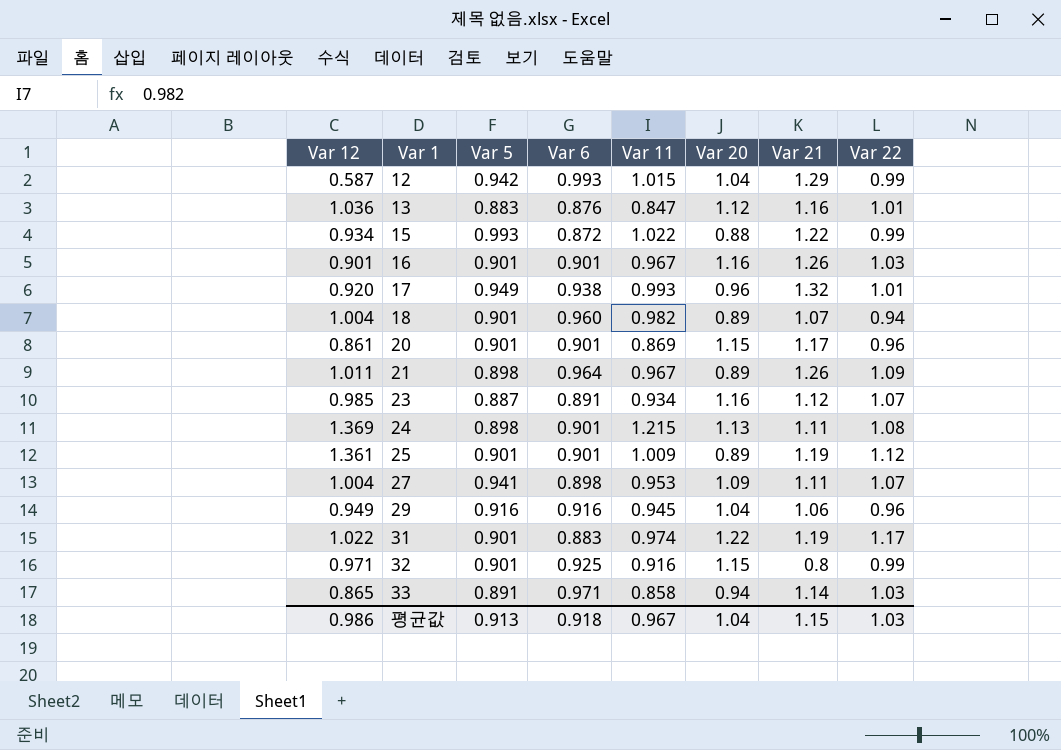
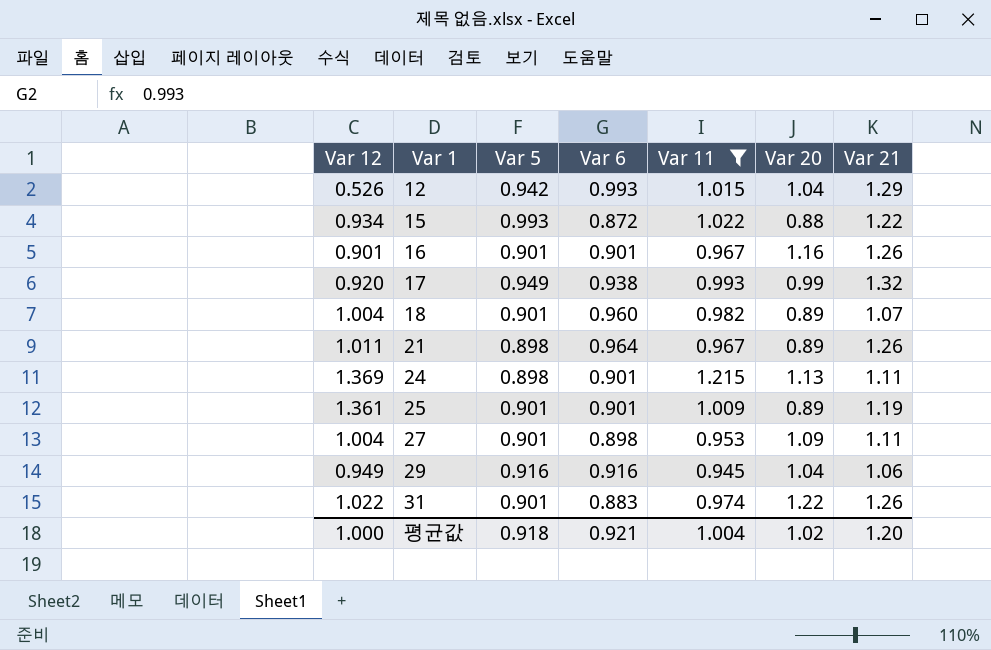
filter: none -> Var 11 >= 0.945
column Var 22 | position: 8 -> none
12 | Var 12: 0.587 -> 0.526
17 | Var 20: 0.96 -> 0.99
27 | Var 5: 0.941 -> 0.901
31 | Var 21: 1.19 -> 1.26
평균값 | Var 12: 0.986 -> 1.000
평균값 | Var 5: 0.913 -> 0.918
평균값 | Var 6: 0.918 -> 0.921
평균값 | Var 11: 0.967 -> 1.004
평균값 | Var 20: 1.04 -> 1.02
평균값 | Var 21: 1.15 -> 1.20

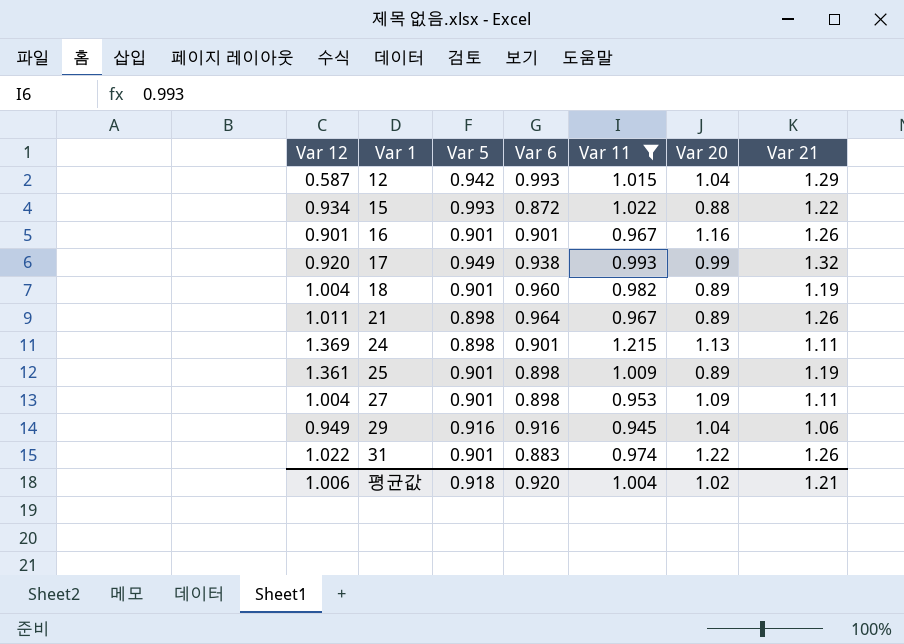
12 | Var 12: 0.526 -> 0.587
18 | Var 21: 1.07 -> 1.19
25 | Var 6: 0.901 -> 0.898
평균값 | Var 12: 1.000 -> 1.006
평균값 | Var 6: 0.921 -> 0.920
평균값 | Var 21: 1.20 -> 1.21

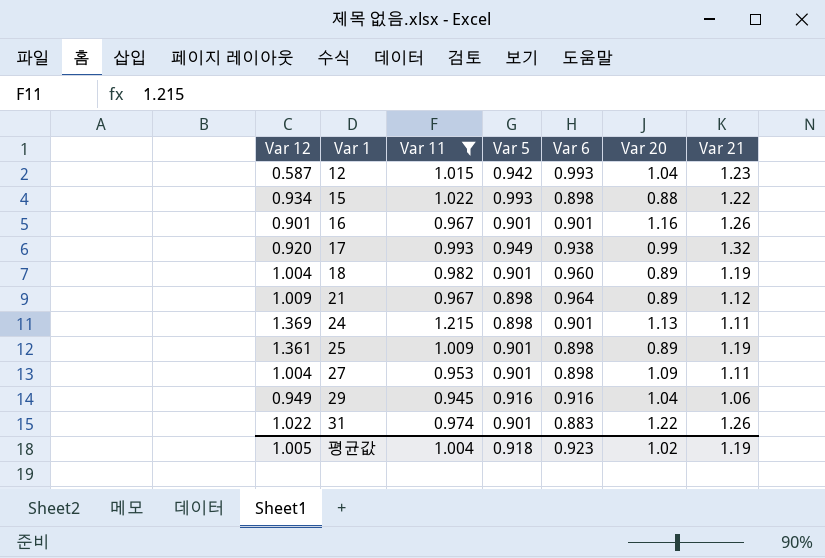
column Var 11 | position: 5 -> 3
12 | Var 21: 1.29 -> 1.23
15 | Var 6: 0.872 -> 0.898
21 | Var 12: 1.011 -> 1.009
21 | Var 21: 1.26 -> 1.12
평균값 | Var 12: 1.006 -> 1.005
평균값 | Var 6: 0.920 -> 0.923
평균값 | Var 21: 1.21 -> 1.19

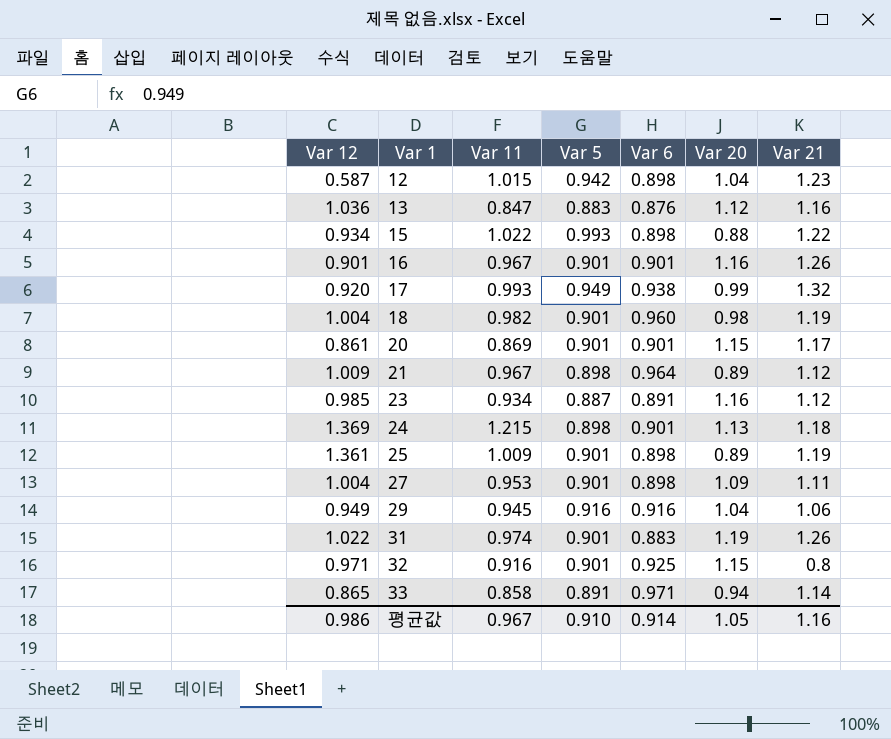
filter: Var 11 >= 0.945 -> none
12 | Var 6: 0.993 -> 0.898
18 | Var 20: 0.89 -> 0.98
24 | Var 21: 1.11 -> 1.18
31 | Var 20: 1.22 -> 1.19
평균값 | Var 12: 1.005 -> 0.986
평균값 | Var 11: 1.004 -> 0.967
평균값 | Var 5: 0.918 -> 0.910
평균값 | Var 6: 0.923 -> 0.914
평균값 | Var 20: 1.02 -> 1.05
평균값 | Var 21: 1.19 -> 1.16

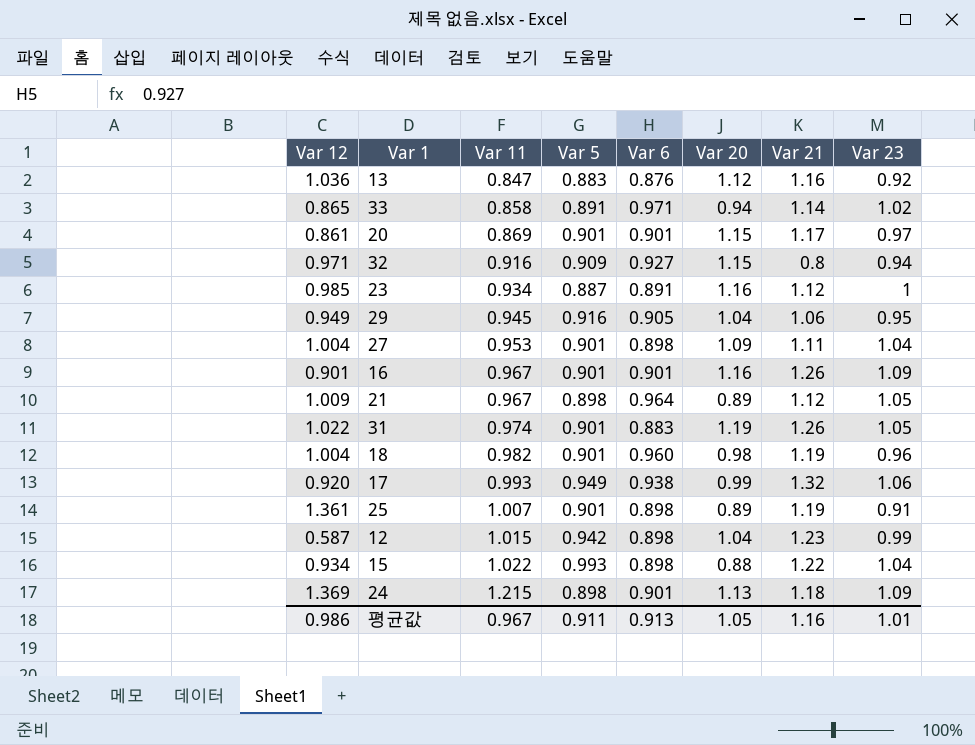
row order: Var 1 ascending -> Var 11 ascending
column Var 23 | position: none -> 8
32 | Var 5: 0.901 -> 0.909
32 | Var 6: 0.925 -> 0.927
29 | Var 6: 0.916 -> 0.905
25 | Var 11: 1.009 -> 1.007
평균값 | Var 5: 0.910 -> 0.911
평균값 | Var 6: 0.914 -> 0.913

